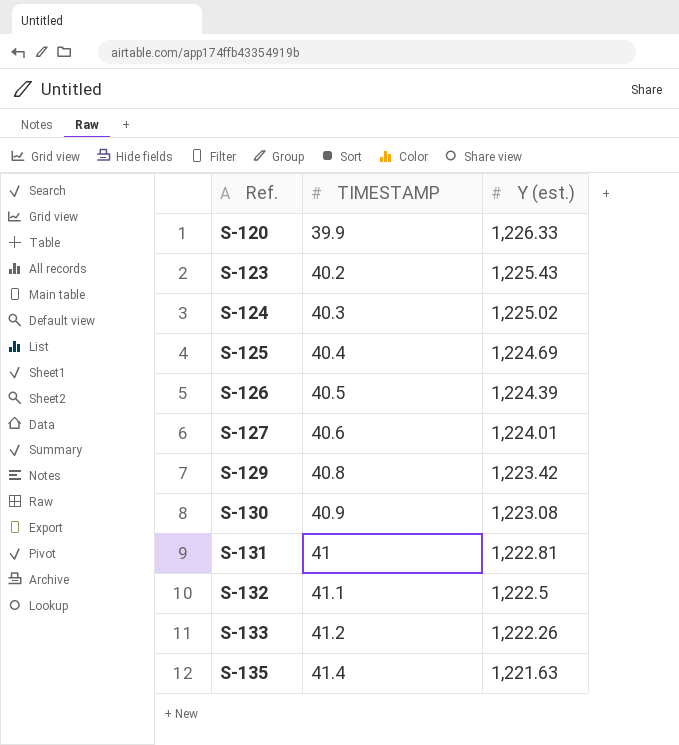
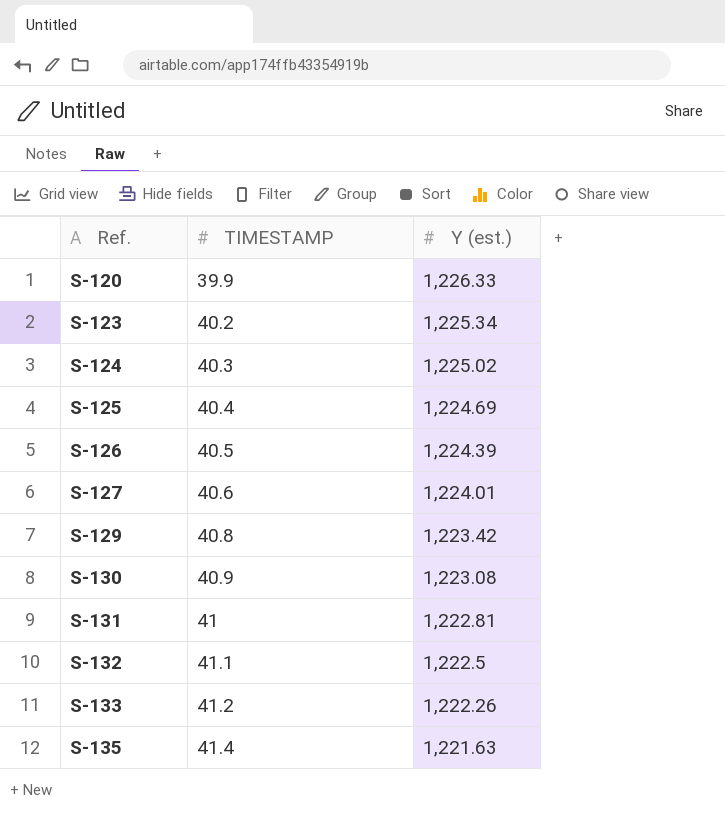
S-123 | Y (est.): 1,225.43 -> 1,225.34

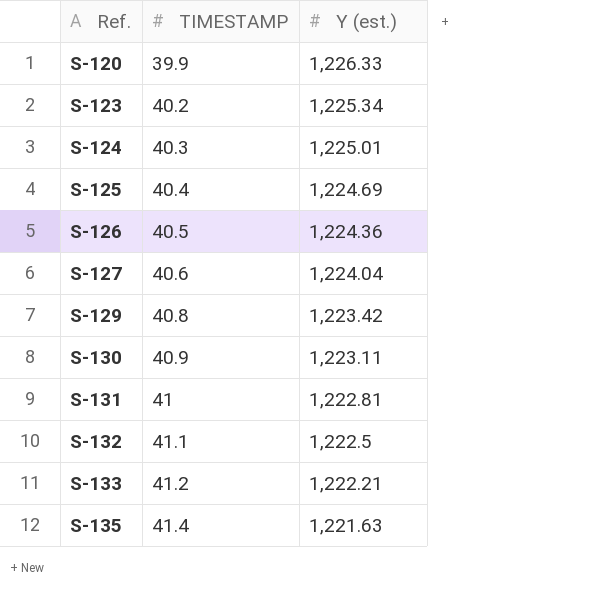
S-124 | Y (est.): 1,225.02 -> 1,225.01
S-126 | Y (est.): 1,224.39 -> 1,224.36
S-127 | Y (est.): 1,224.01 -> 1,224.04
S-130 | Y (est.): 1,223.08 -> 1,223.11
S-133 | Y (est.): 1,222.26 -> 1,222.21

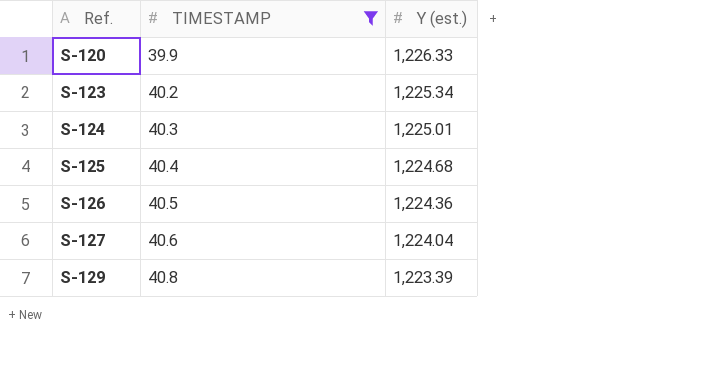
filter: none -> TIMESTAMP <= 40.8
S-125 | Y (est.): 1,224.69 -> 1,224.68
S-129 | Y (est.): 1,223.42 -> 1,223.39

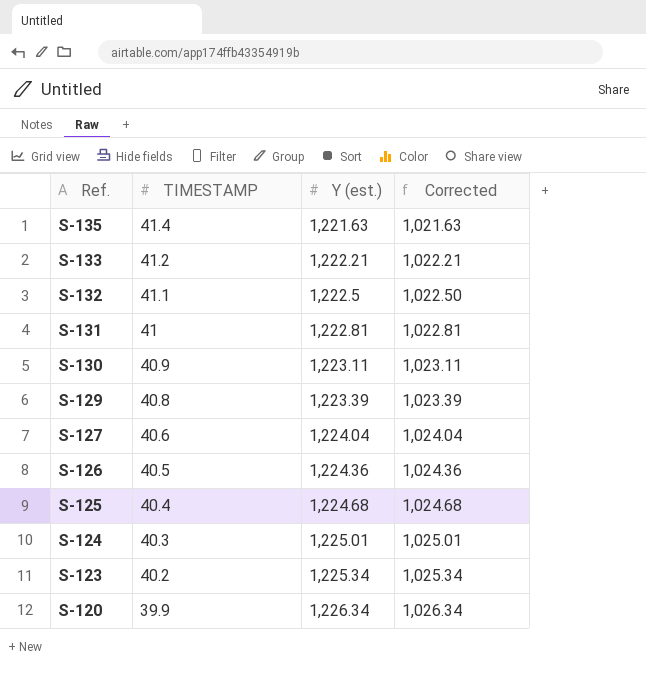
filter: TIMESTAMP <= 40.8 -> none
row order: Ref. ascending -> Ref. descending
column Corrected | formula: none -> [Y (est.)] - 200
S-120 | Y (est.): 1,226.33 -> 1,226.34

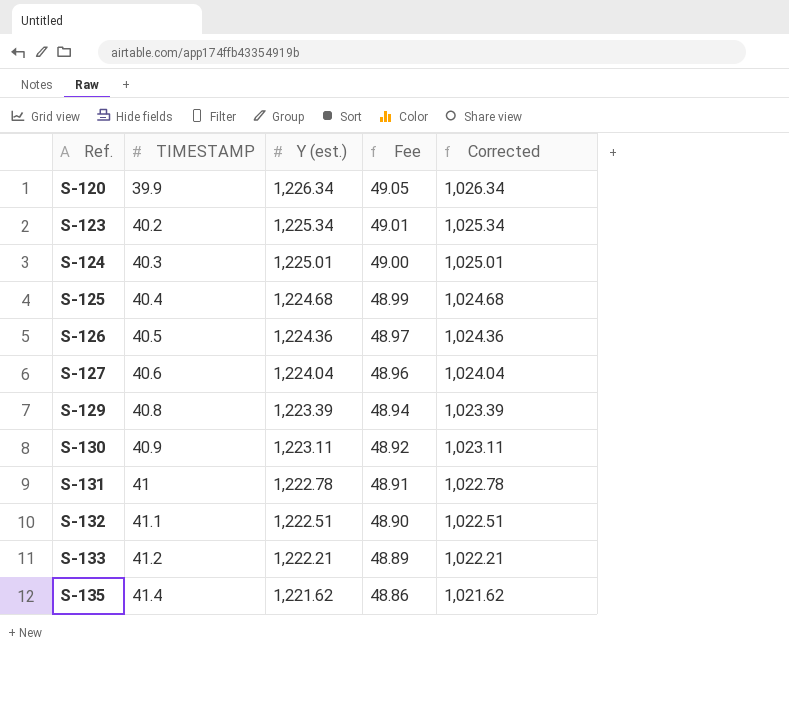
row order: Ref. descending -> Ref. ascending
column Fee | formula: none -> [Y (est.)] * 0.04
S-131 | Y (est.): 1,222.81 -> 1,222.78
S-131 | Corrected: 1,022.81 -> 1,022.78
S-132 | Y (est.): 1,222.5 -> 1,222.51
S-132 | Corrected: 1,022.50 -> 1,022.51
S-135 | Y (est.): 1,221.63 -> 1,221.62
S-135 | Corrected: 1,021.63 -> 1,021.62

